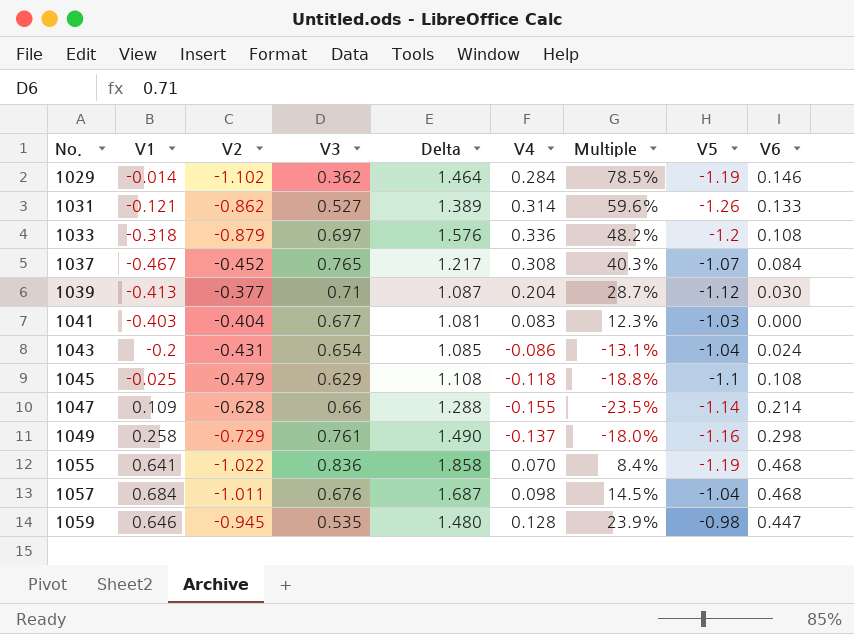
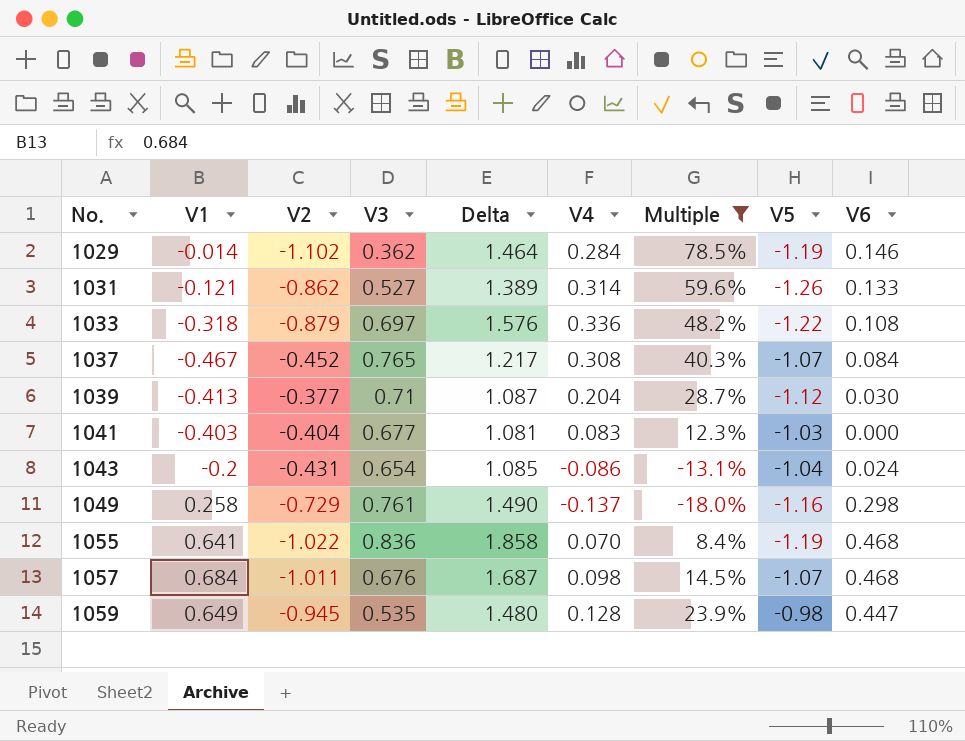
filter: none -> Multiple >= -18.0%
1033 | V5: -1.2 -> -1.22
1057 | V5: -1.04 -> -1.07
1059 | V1: 0.646 -> 0.649

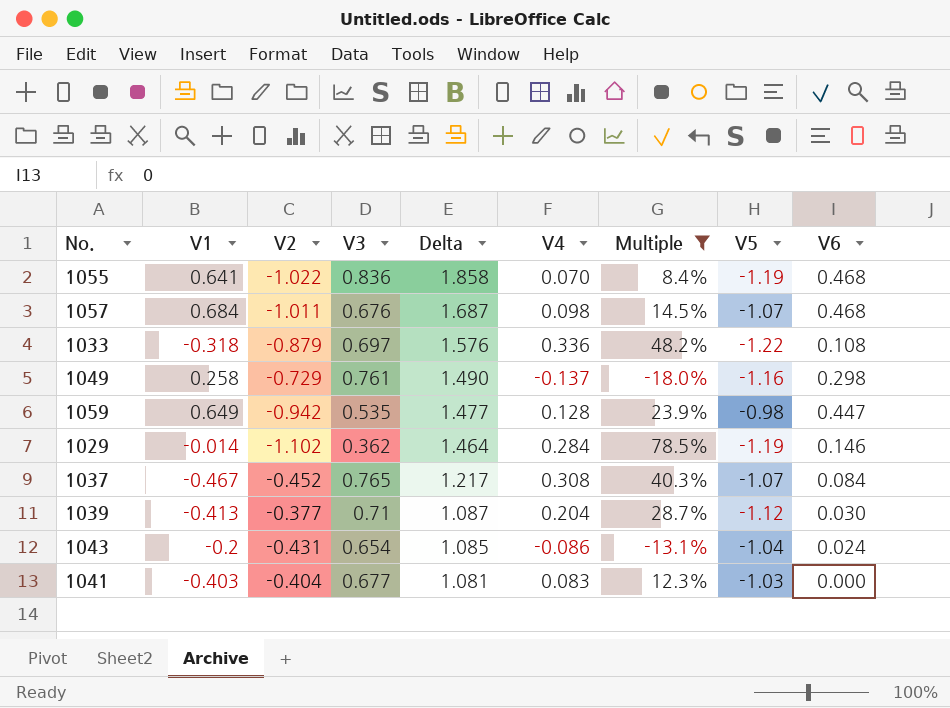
row order: No. ascending -> Delta descending
row 1031: -0.121 | -0.862 | 0.527 | 1.389 | 0.314 | 59.6% | -1.26 | 0.133 -> none
1059 | V2: -0.945 -> -0.942
1059 | Delta: 1.480 -> 1.477

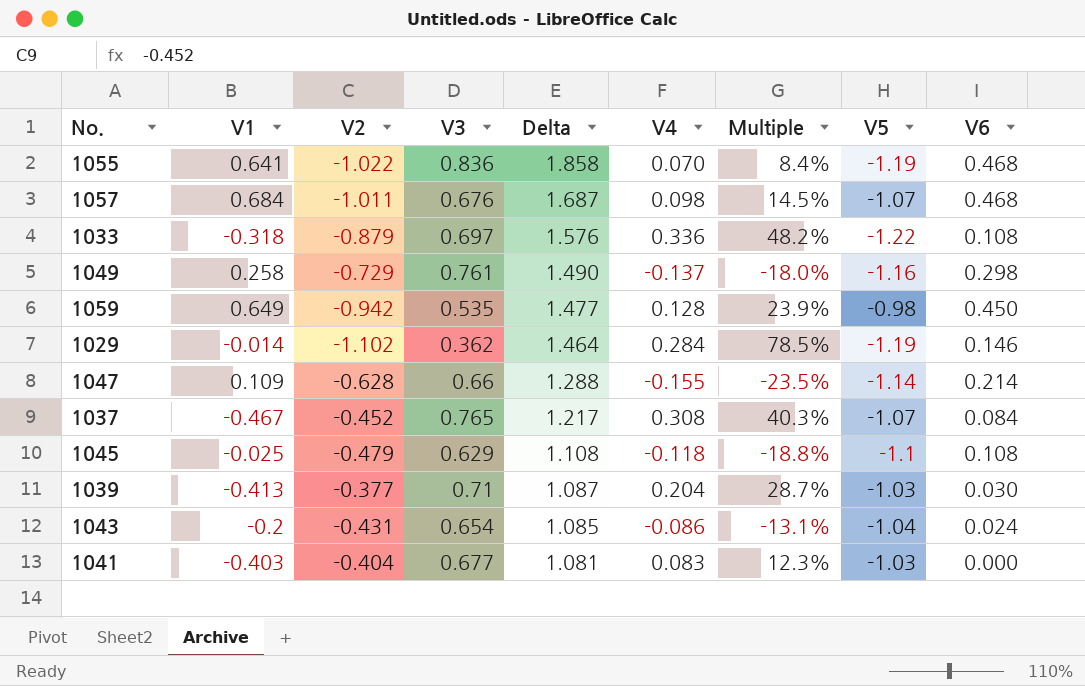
filter: Multiple >= -18.0% -> none
1059 | V6: 0.447 -> 0.450
1039 | V5: -1.12 -> -1.03

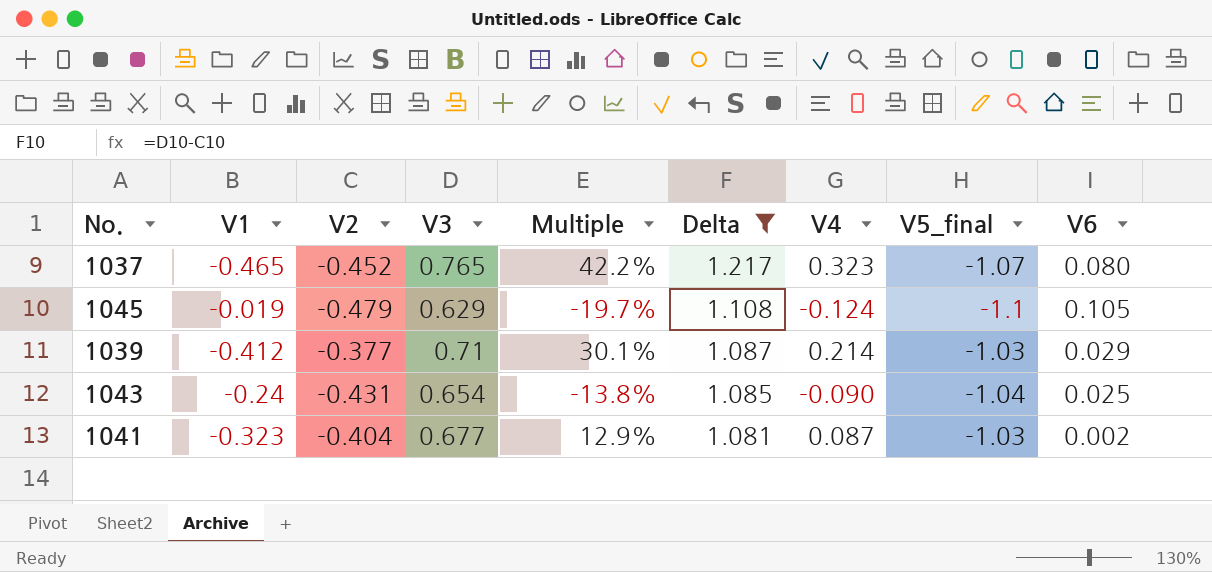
filter: none -> Delta <= 1.217
column Multiple | position: 7 -> 5
column name: V5 -> V5_final
1037 | V1: -0.467 -> -0.465
1037 | Multiple: 40.3% -> 42.2%
1037 | V4: 0.308 -> 0.323
1037 | V6: 0.084 -> 0.080
1045 | V1: -0.025 -> -0.019
1045 | Multiple: -18.8% -> -19.7%
1045 | V4: -0.118 -> -0.124
1045 | V6: 0.108 -> 0.105
1039 | V1: -0.413 -> -0.412
1039 | Multiple: 28.7% -> 30.1%
1039 | V4: 0.204 -> 0.214
1039 | V6: 0.030 -> 0.029
1043 | V1: -0.2 -> -0.24
1043 | Multiple: -13.1% -> -13.8%
1043 | V4: -0.086 -> -0.090
1043 | V6: 0.024 -> 0.025
1041 | V1: -0.403 -> -0.323
1041 | Multiple: 12.3% -> 12.9%
1041 | V4: 0.083 -> 0.087
1041 | V6: 0.000 -> 0.002

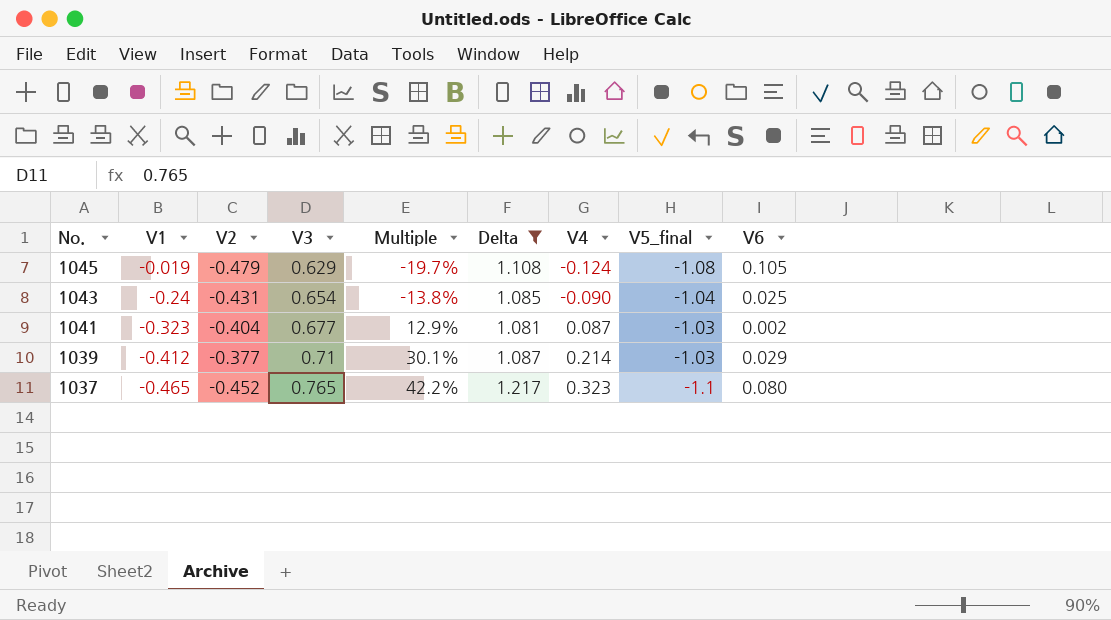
row order: Delta descending -> No. descending
1045 | V5_final: -1.1 -> -1.08
1037 | V5_final: -1.07 -> -1.1

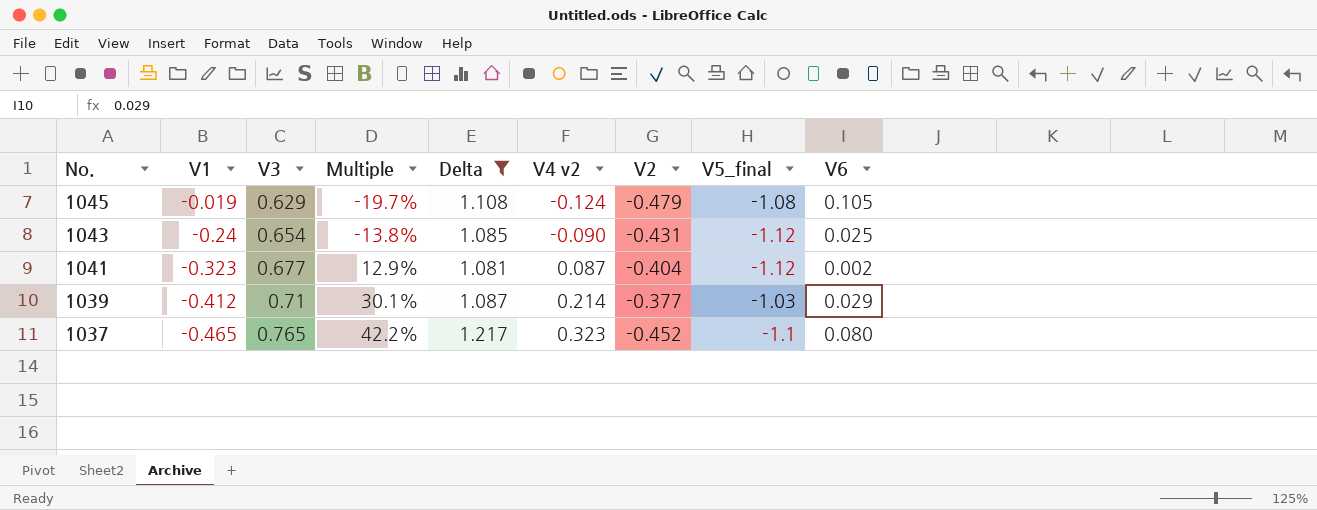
column name: V4 -> V4 v2
column V2 | position: 3 -> 7
1043 | V5_final: -1.04 -> -1.12
1041 | V5_final: -1.03 -> -1.12

